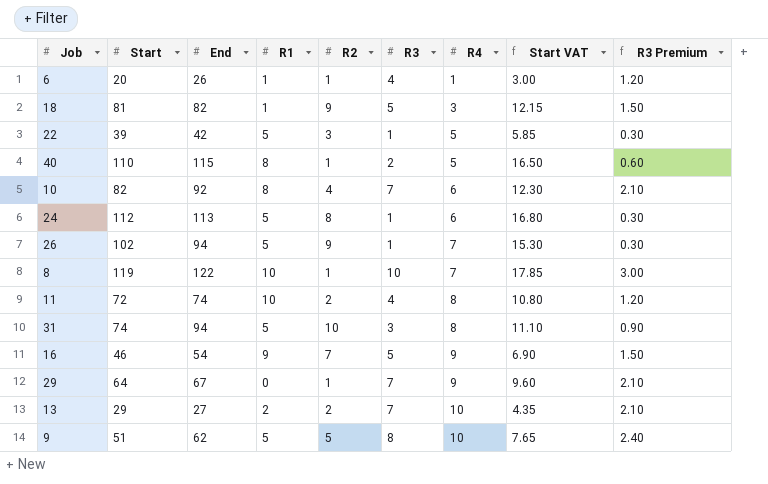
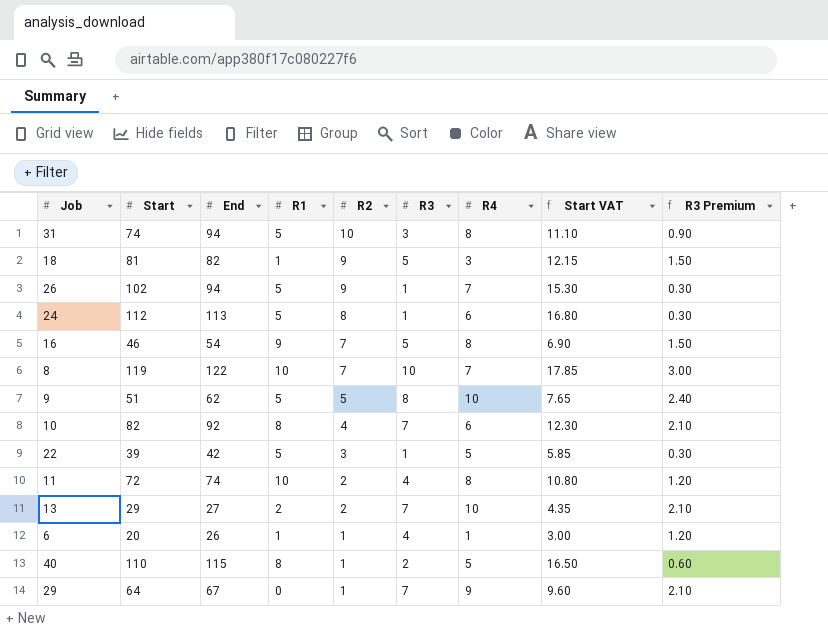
row order: R4 ascending -> R2 descending
16 | R4: 9 -> 8
8 | R2: 1 -> 7

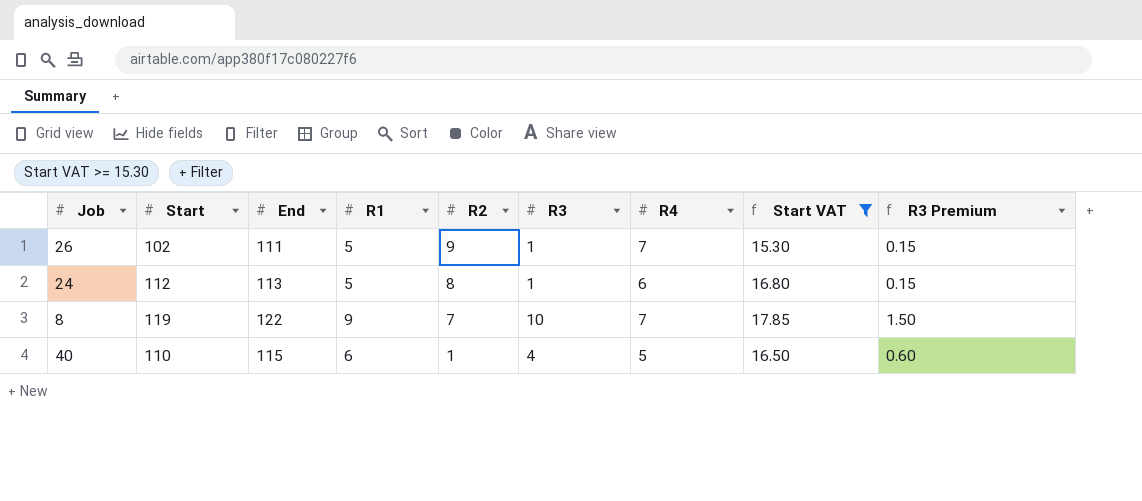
filter: none -> Start VAT >= 15.30
column R3 Premium | formula: [R3] * 0.3 -> [R3] * 0.15
26 | End: 94 -> 111
8 | R1: 10 -> 9
40 | R1: 8 -> 6
40 | R3: 2 -> 4

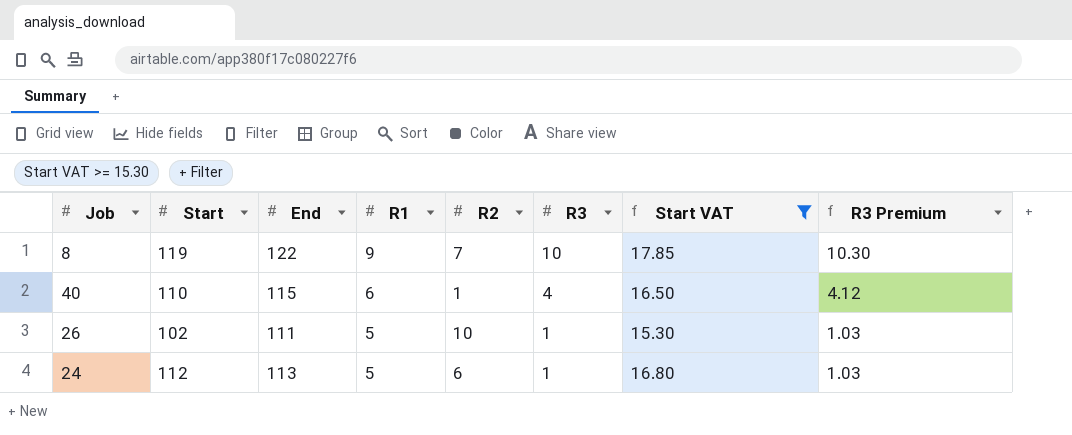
row order: R2 descending -> R1 descending
column R4 | position: 7 -> none
column R3 Premium | formula: [R3] * 0.15 -> [R3] * 1.03
26 | R2: 9 -> 10
24 | R2: 8 -> 6

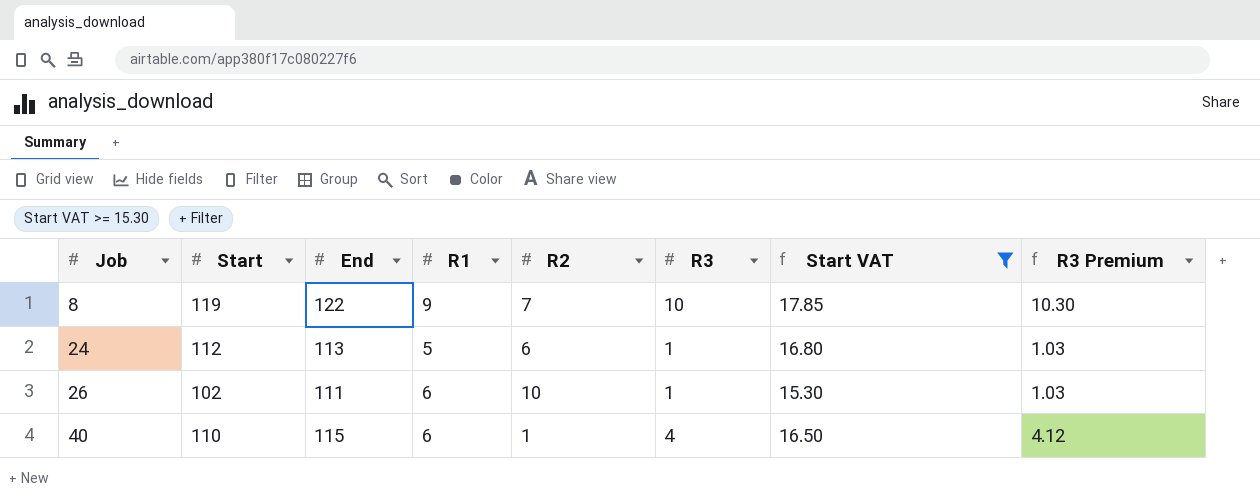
row order: R1 descending -> Job ascending
26 | R1: 5 -> 6

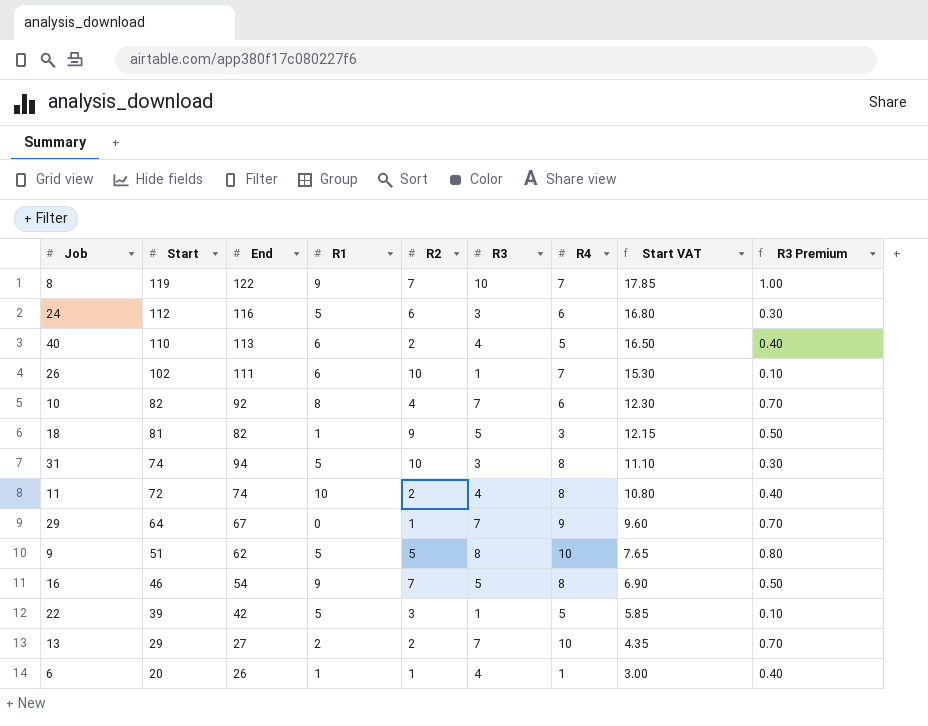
filter: Start VAT >= 15.30 -> none
row order: Job ascending -> Start descending
column R4 | position: none -> 7
column R3 Premium | formula: [R3] * 1.03 -> [R3] * 0.1
24 | End: 113 -> 116
24 | R3: 1 -> 3
40 | End: 115 -> 113
40 | R2: 1 -> 2

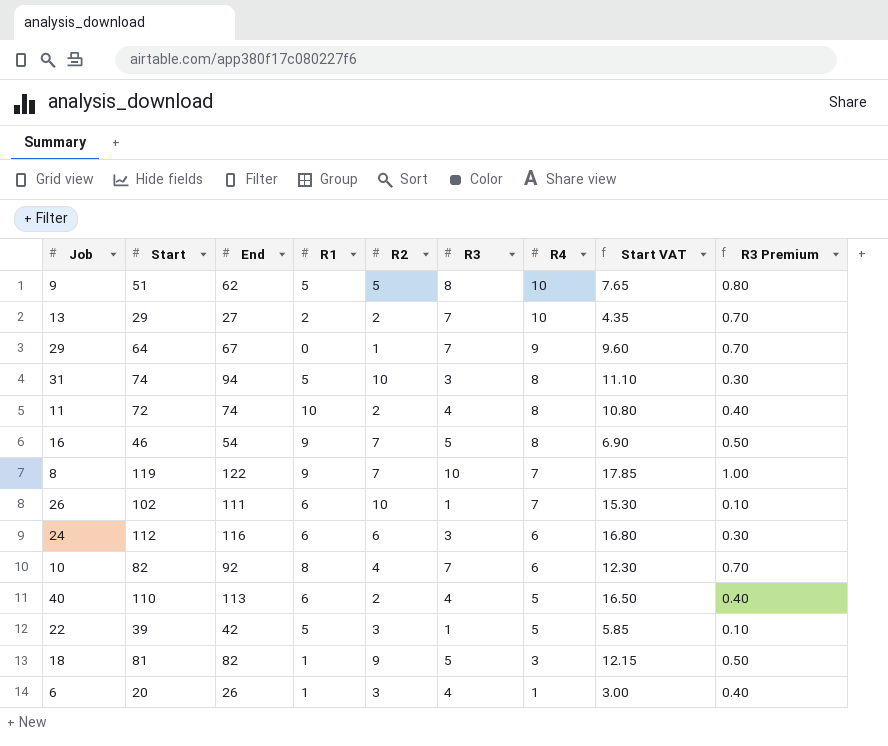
row order: Start descending -> R4 descending
24 | R1: 5 -> 6
6 | R2: 1 -> 3

